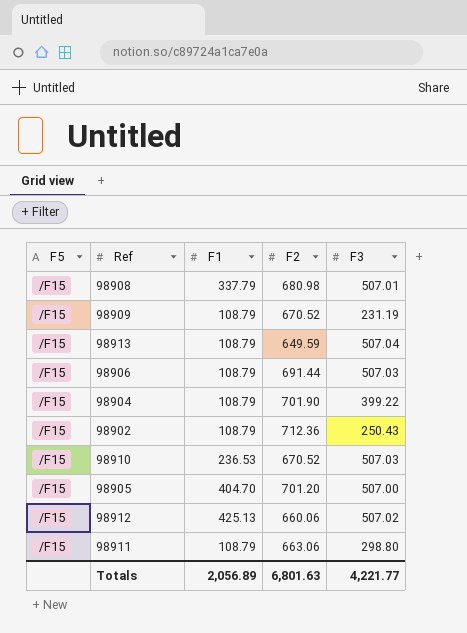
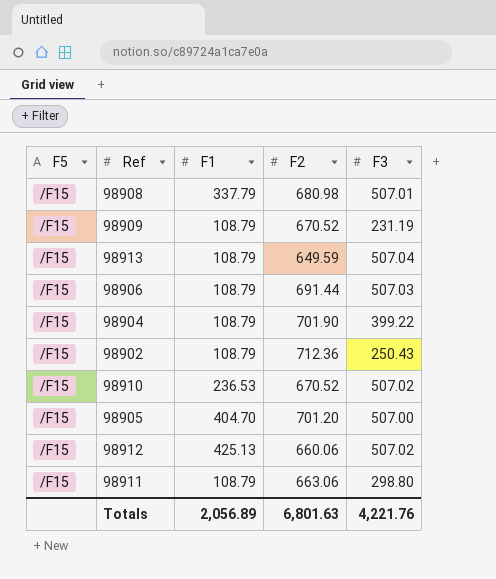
98910 | F3: 507.03 -> 507.02
Totals | F3: 4,221.77 -> 4,221.76

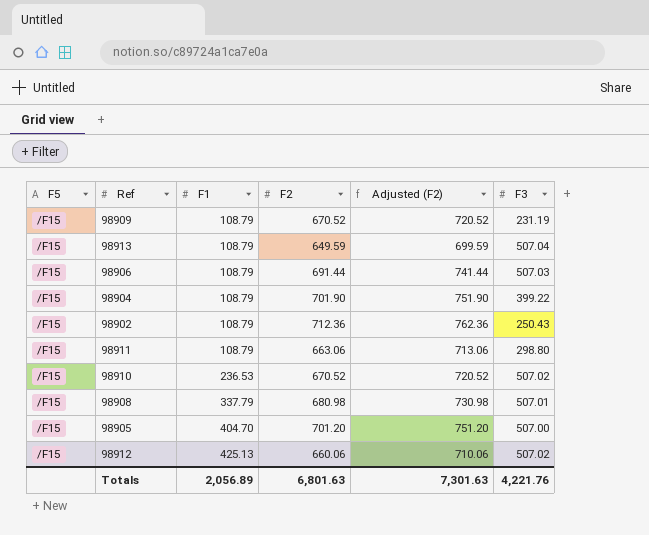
row order: none -> F1 ascending
column Adjusted (F2) | formula: none -> [F2] + 50

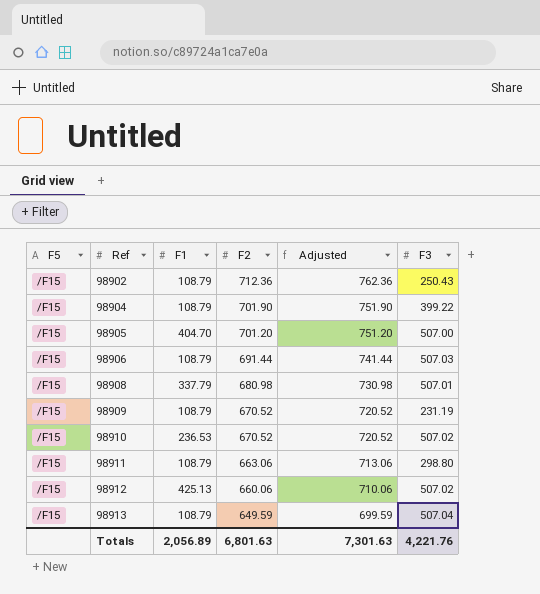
row order: F1 ascending -> Ref ascending
column name: Adjusted (F2) -> Adjusted

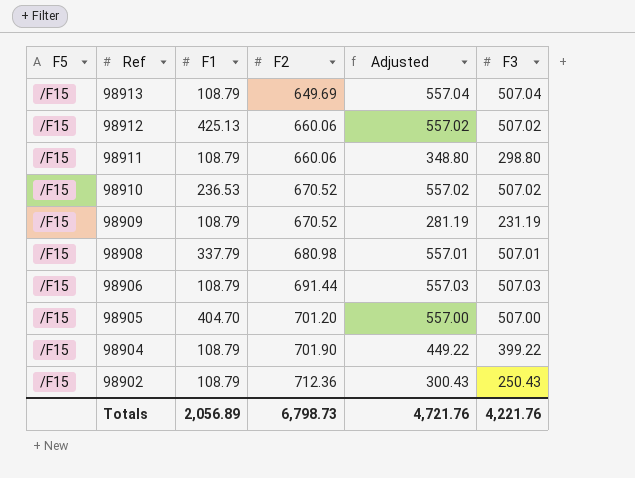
row order: Ref ascending -> Ref descending
column Adjusted | formula: [F2] + 50 -> [F3] + 50
98913 | F2: 649.59 -> 649.69
98911 | F2: 663.06 -> 660.06
Totals | F2: 6,801.63 -> 6,798.73
Totals | Adjusted: 7,301.63 -> 4,721.76

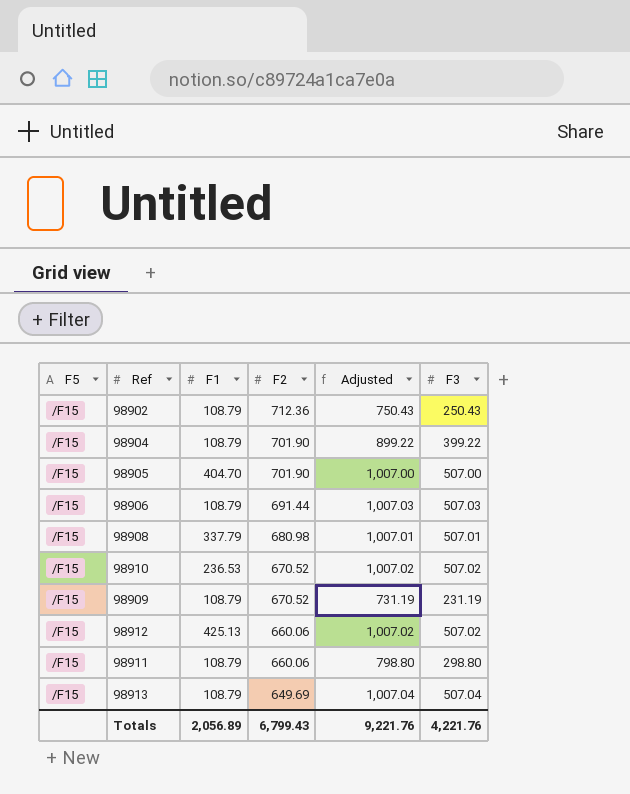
row order: Ref descending -> F2 descending
column Adjusted | formula: [F3] + 50 -> [F3] + 500
98905 | F2: 701.20 -> 701.90
Totals | F2: 6,798.73 -> 6,799.43
Totals | Adjusted: 4,721.76 -> 9,221.76

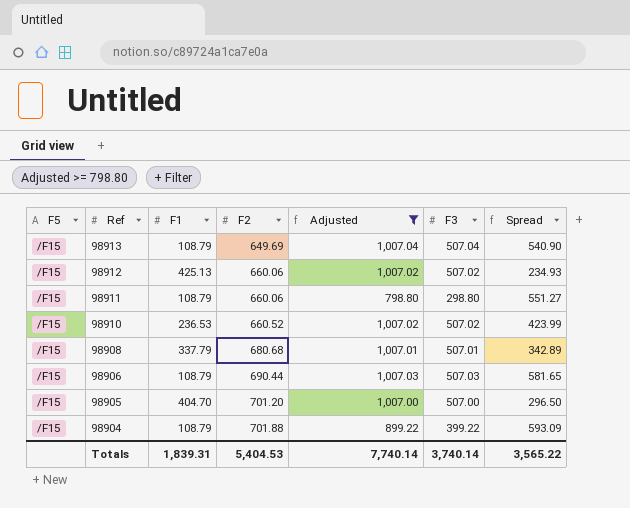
filter: none -> Adjusted >= 798.80
row order: F2 descending -> Ref descending
column Spread | formula: none -> [F2] - [F1]
98910 | F2: 670.52 -> 660.52
98908 | F2: 680.98 -> 680.68
98906 | F2: 691.44 -> 690.44
98905 | F2: 701.90 -> 701.20
98904 | F2: 701.90 -> 701.88
Totals | F1: 2,056.89 -> 1,839.31
Totals | F2: 6,799.43 -> 5,404.53
Totals | Adjusted: 9,221.76 -> 7,740.14
Totals | F3: 4,221.76 -> 3,740.14

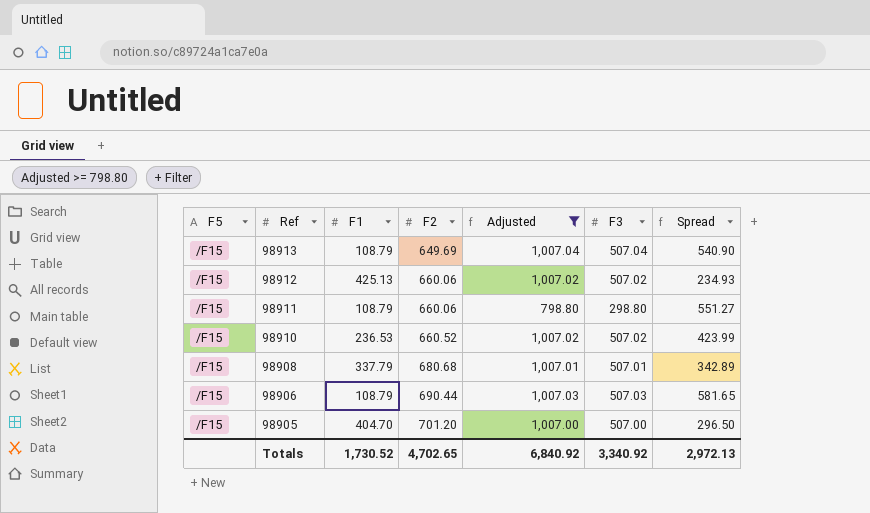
row 98904: /F15 | 108.79 | 701.88 | 899.22 | 399.22 | 593.09 -> none
Totals | F1: 1,839.31 -> 1,730.52
Totals | F2: 5,404.53 -> 4,702.65
Totals | Adjusted: 7,740.14 -> 6,840.92
Totals | F3: 3,740.14 -> 3,340.92
Totals | Spread: 3,565.22 -> 2,972.13

